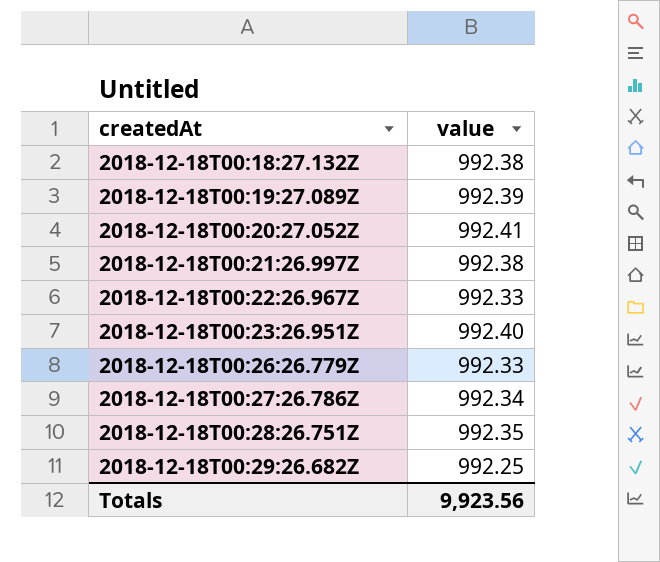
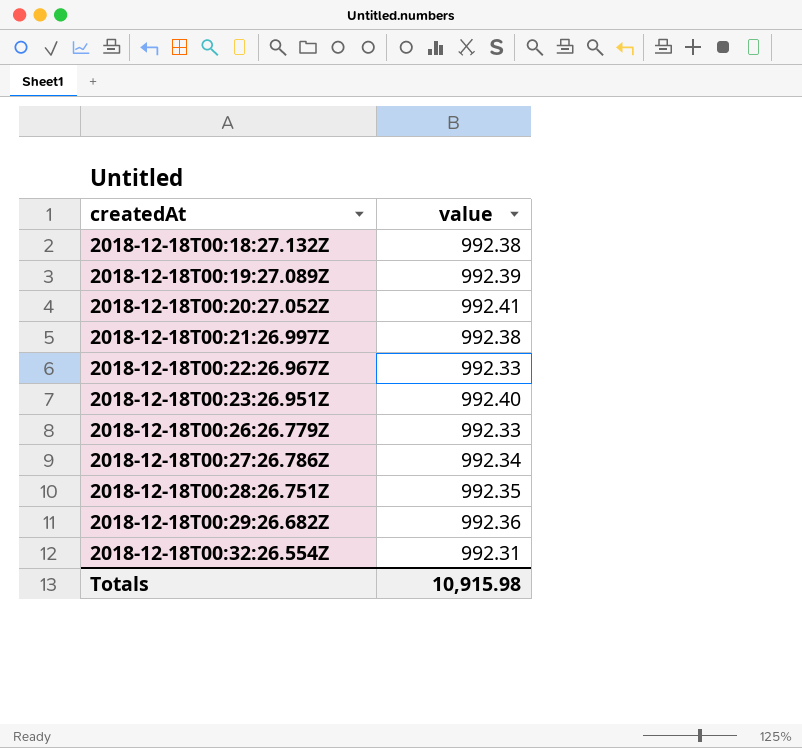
2018-12-18T00:29:26.682Z | value: 992.25 -> 992.36
row 2018-12-18T00:32:26.554Z: none -> 992.31
Totals | value: 9,923.56 -> 10,915.98

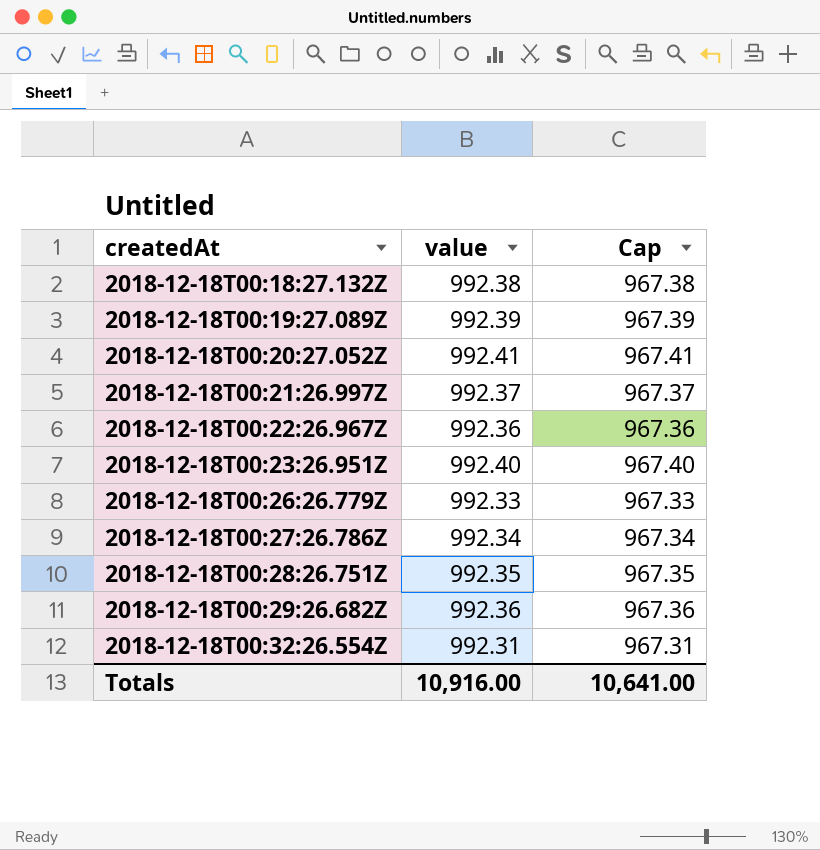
column Cap | formula: none -> [value] - 25
2018-12-18T00:21:26.997Z | value: 992.38 -> 992.37
2018-12-18T00:22:26.967Z | value: 992.33 -> 992.36
Totals | value: 10,915.98 -> 10,916.00

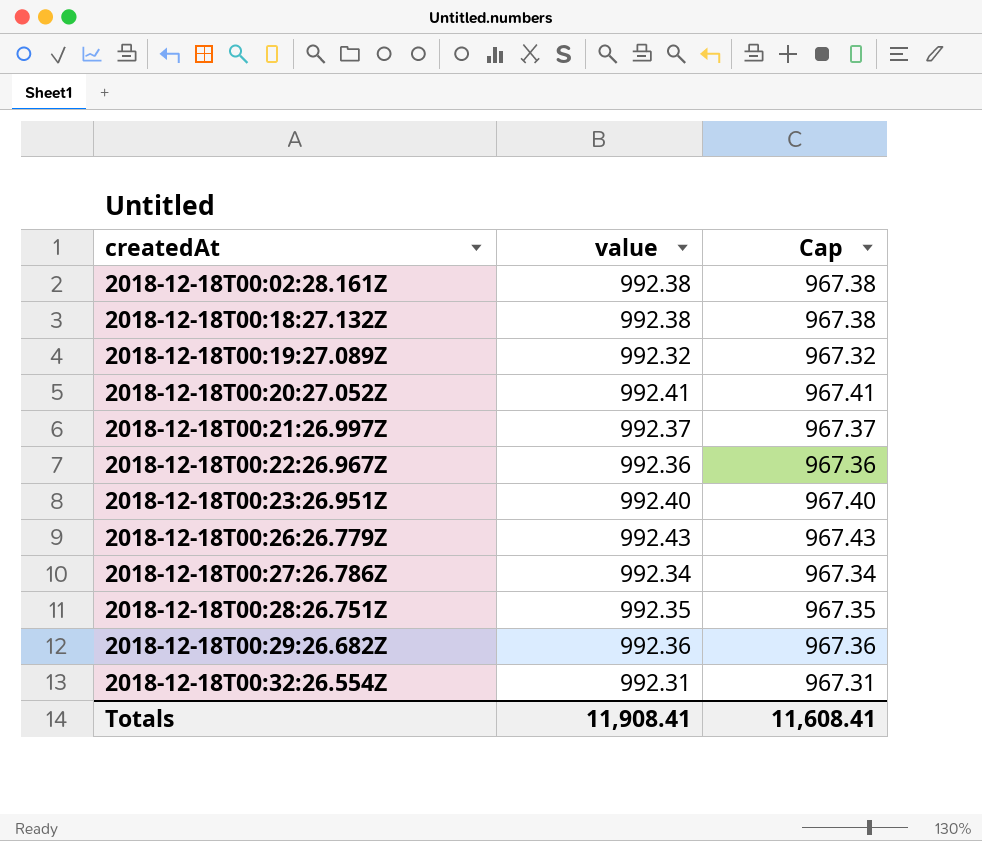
row 2018-12-18T00:02:28.161Z: none -> 992.38 | 967.38
2018-12-18T00:19:27.089Z | value: 992.39 -> 992.32
2018-12-18T00:19:27.089Z | Cap: 967.39 -> 967.32
2018-12-18T00:26:26.779Z | value: 992.33 -> 992.43
2018-12-18T00:26:26.779Z | Cap: 967.33 -> 967.43
Totals | value: 10,916.00 -> 11,908.41
Totals | Cap: 10,641.00 -> 11,608.41

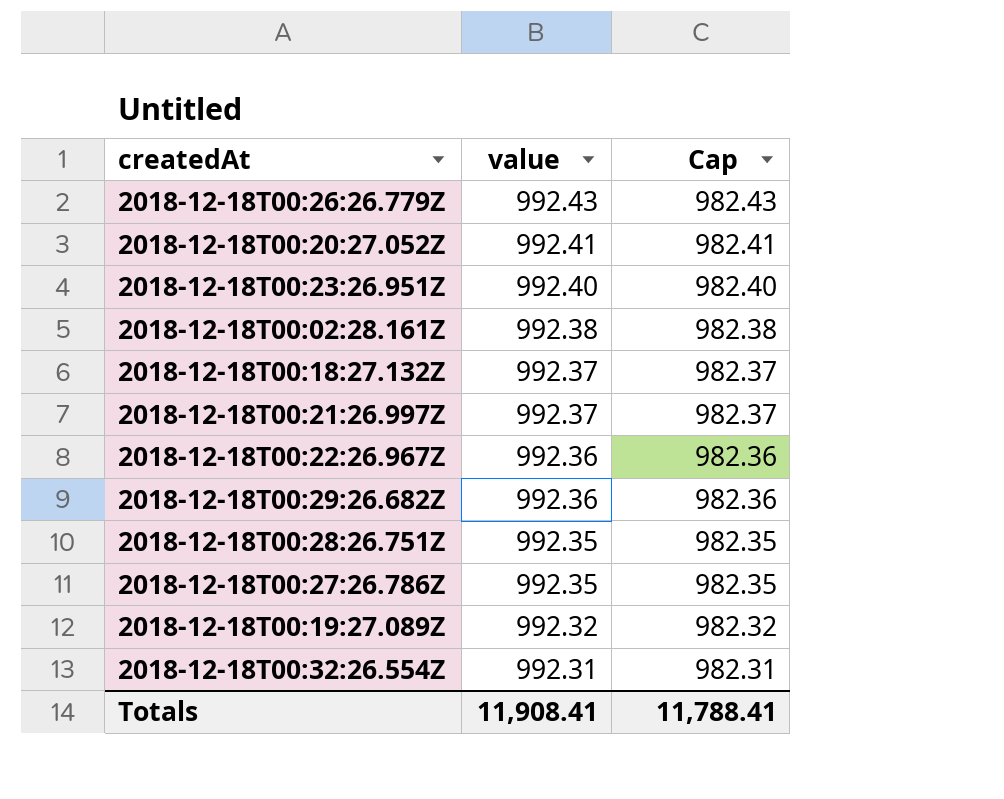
row order: createdAt ascending -> value descending
column Cap | formula: [value] - 25 -> [value] - 10
2018-12-18T00:18:27.132Z | value: 992.38 -> 992.37
2018-12-18T00:27:26.786Z | value: 992.34 -> 992.35
Totals | Cap: 11,608.41 -> 11,788.41

